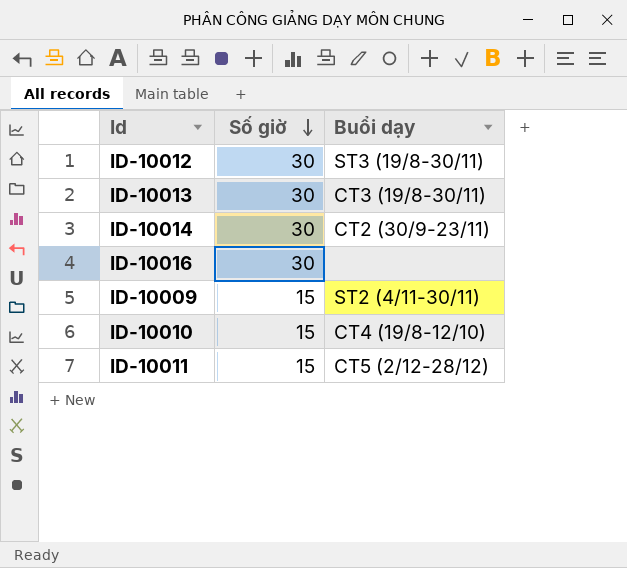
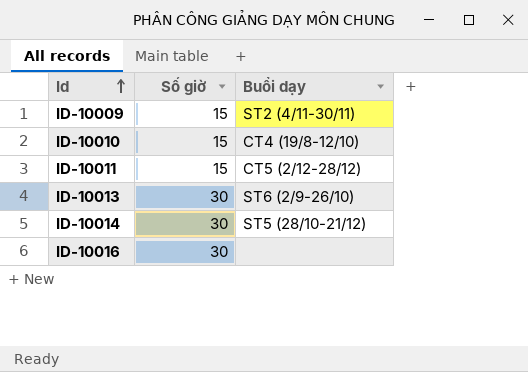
row order: Số giờ descending -> Id ascending
row ID-10012: 30 | ST3 (19/8-30/11) -> none
ID-10013 | Buổi dạy: CT3 (19/8-30/11) -> ST6 (2/9-26/10)
ID-10014 | Buổi dạy: CT2 (30/9-23/11) -> ST5 (28/10-21/12)

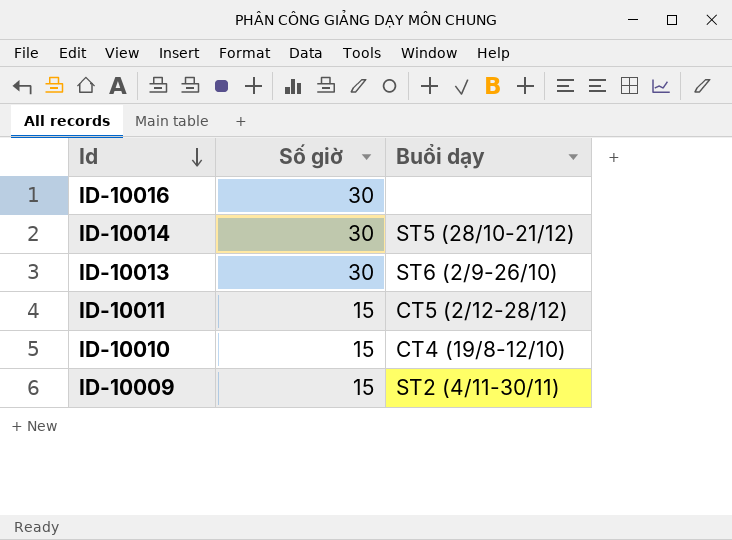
row order: Id ascending -> Id descending

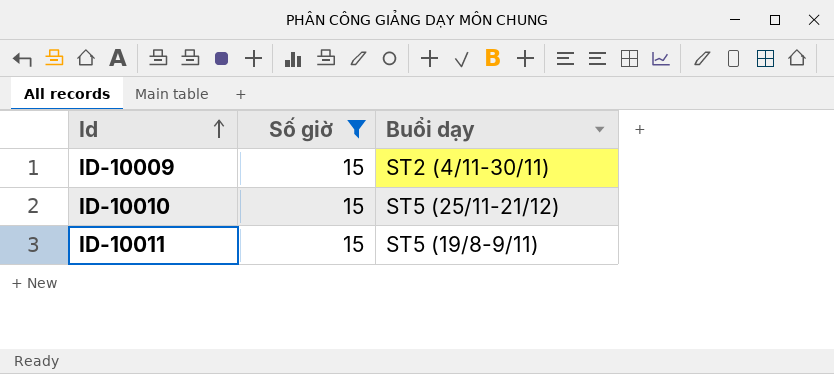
filter: none -> Số giờ = 15
row order: Id descending -> Id ascending
ID-10010 | Buổi dạy: CT4 (19/8-12/10) -> ST5 (25/11-21/12)
ID-10011 | Buổi dạy: CT5 (2/12-28/12) -> ST5 (19/8-9/11)

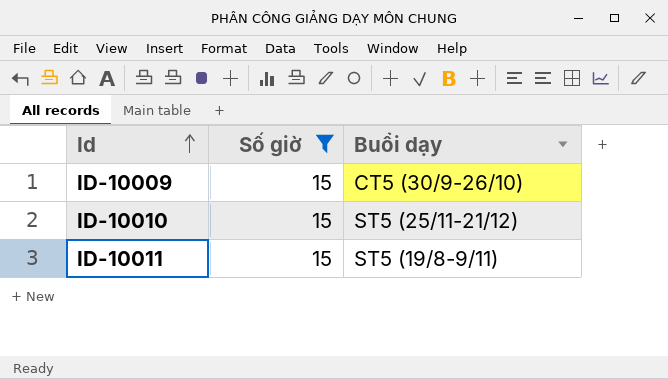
ID-10009 | Buổi dạy: ST2 (4/11-30/11) -> CT5 (30/9-26/10)

